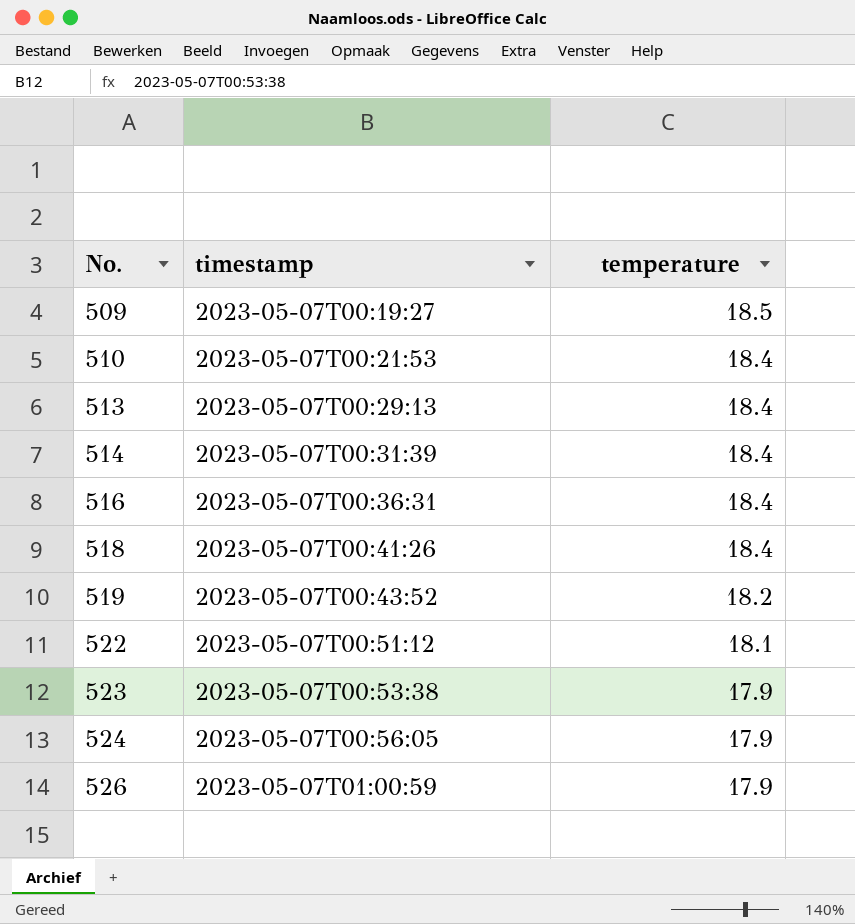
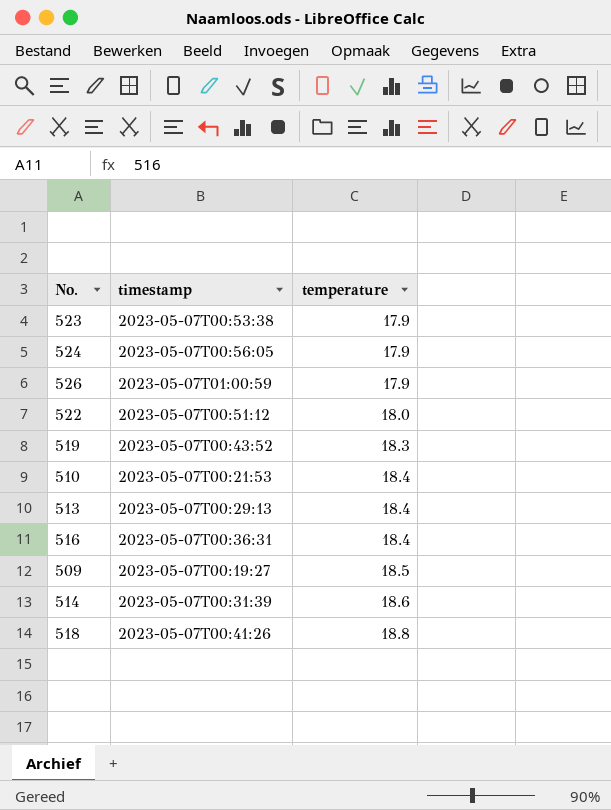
row order: No. ascending -> temperature ascending
522 | temperature: 18.1 -> 18.0
519 | temperature: 18.2 -> 18.3
514 | temperature: 18.4 -> 18.6
518 | temperature: 18.4 -> 18.8

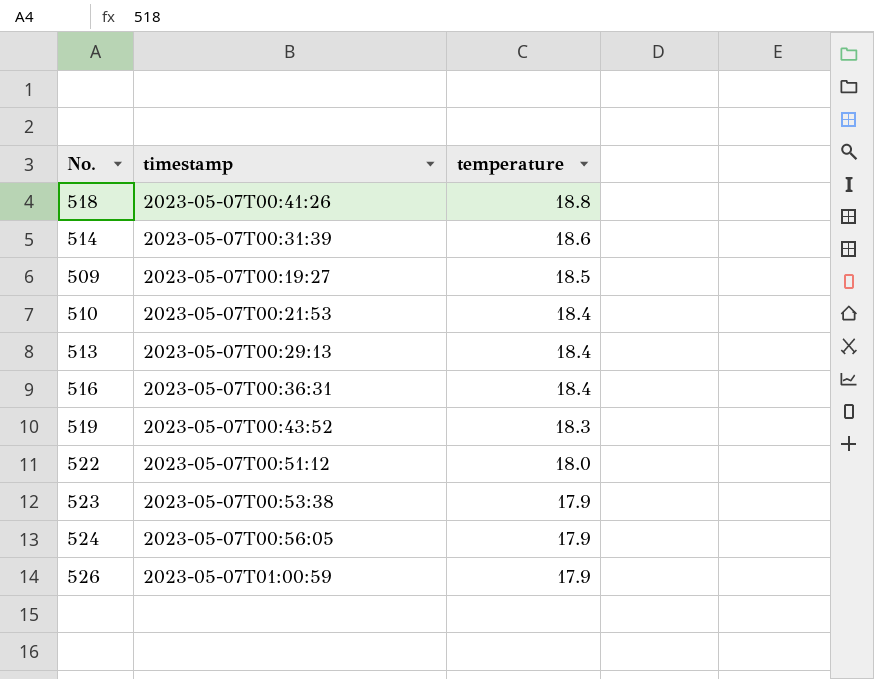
row order: temperature ascending -> temperature descending

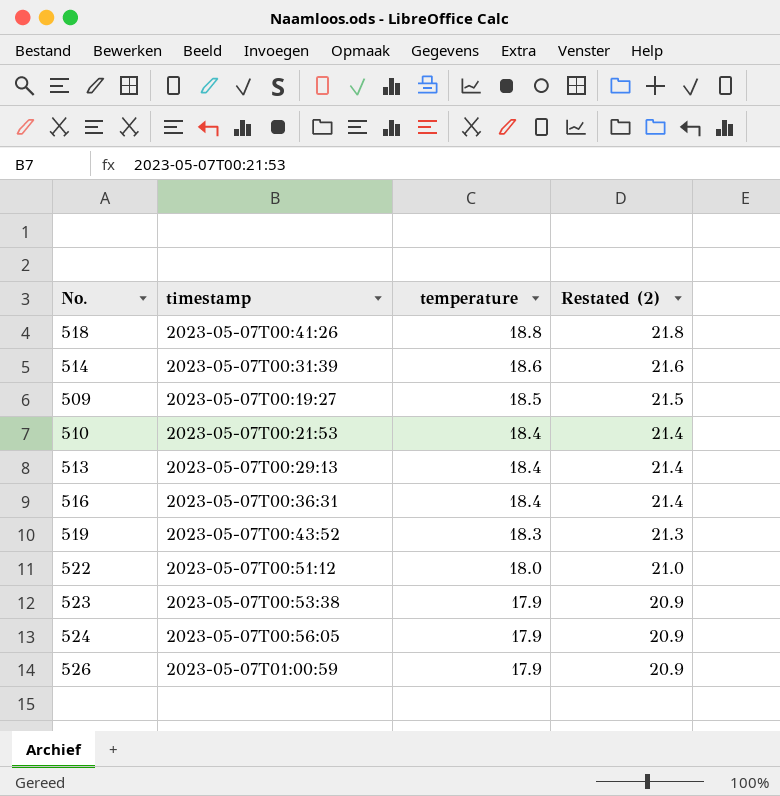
column Restated (2) | formula: none -> [temperature] + 3

